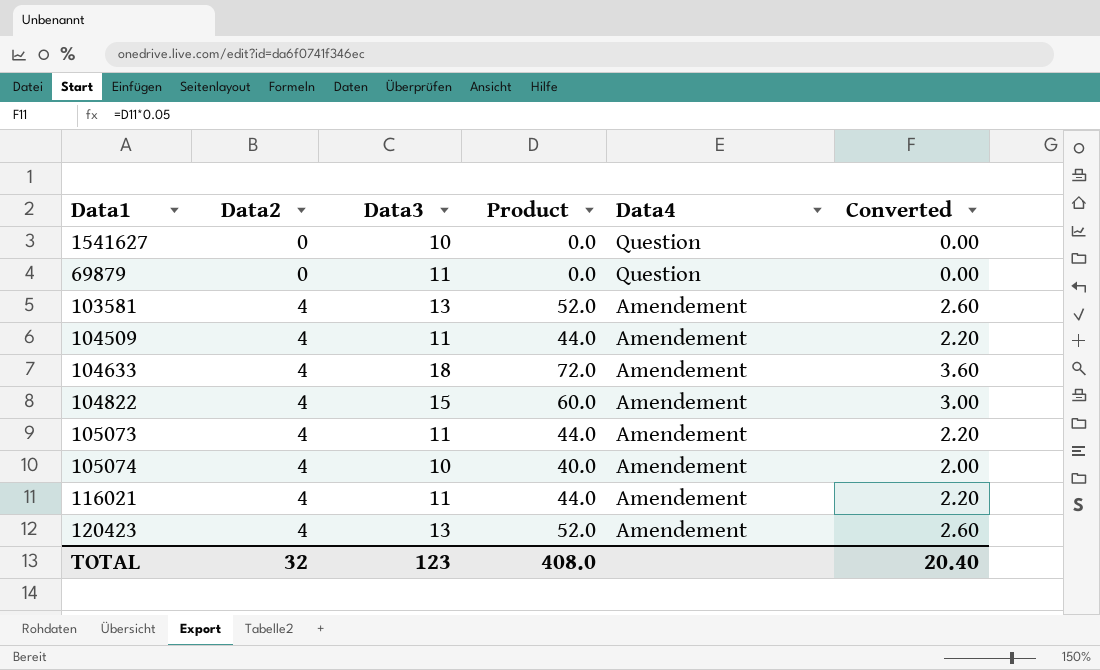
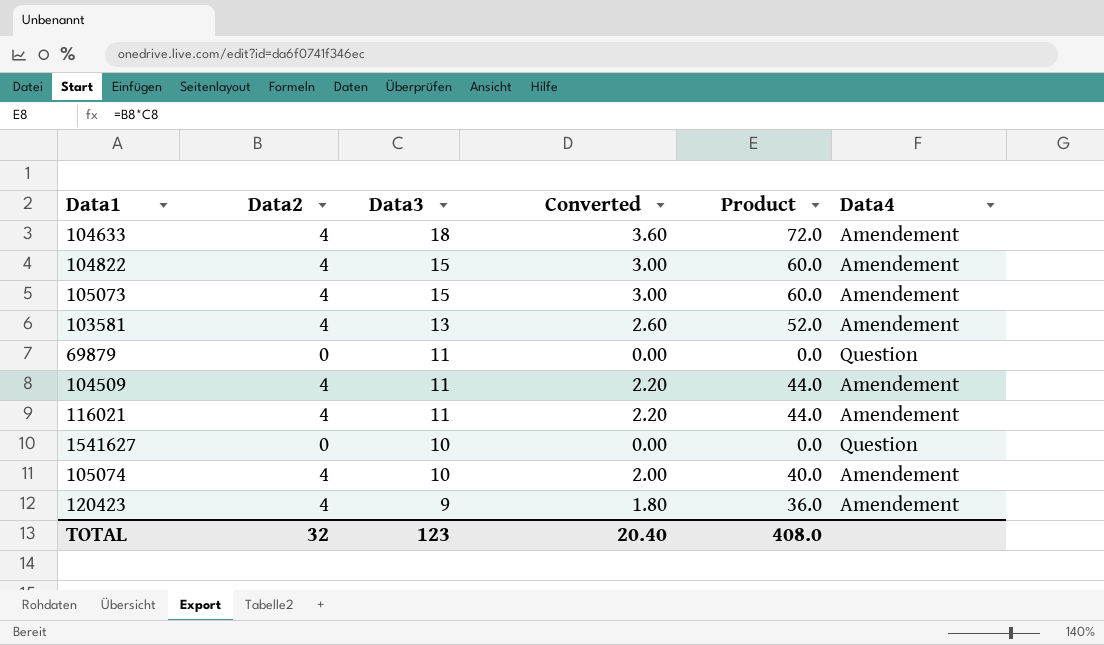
row order: Data2 ascending -> Data3 descending
column Converted | position: 6 -> 4
105073 | Data3: 11 -> 15
105073 | Converted: 2.20 -> 3.00
105073 | Product: 44.0 -> 60.0
120423 | Data3: 13 -> 9
120423 | Converted: 2.60 -> 1.80
120423 | Product: 52.0 -> 36.0

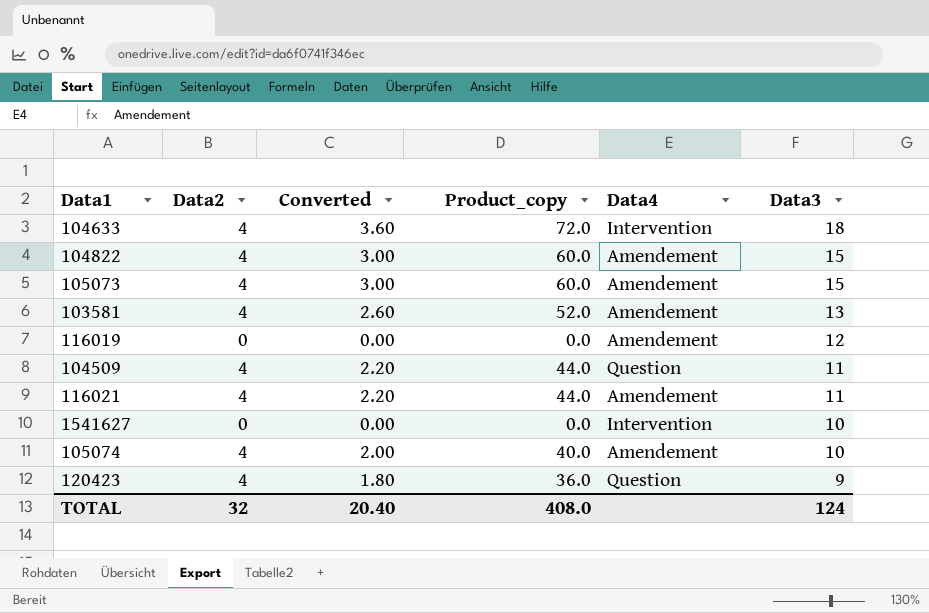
column name: Product -> Product_copy
column Data3 | position: 3 -> 6
row 69879: 0 | 11 | 0.00 | 0.0 | Question -> none
104633 | Data4: Amendement -> Intervention
row 116019: none -> 0 | 0.00 | 0.0 | Amendement | 12
104509 | Data4: Amendement -> Question
1541627 | Data4: Question -> Intervention
120423 | Data4: Amendement -> Question
TOTAL | Data3: 123 -> 124

